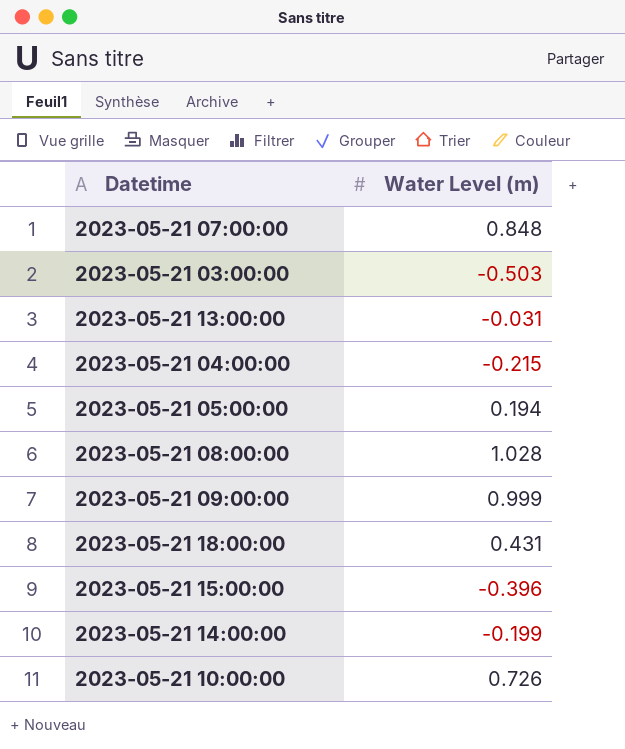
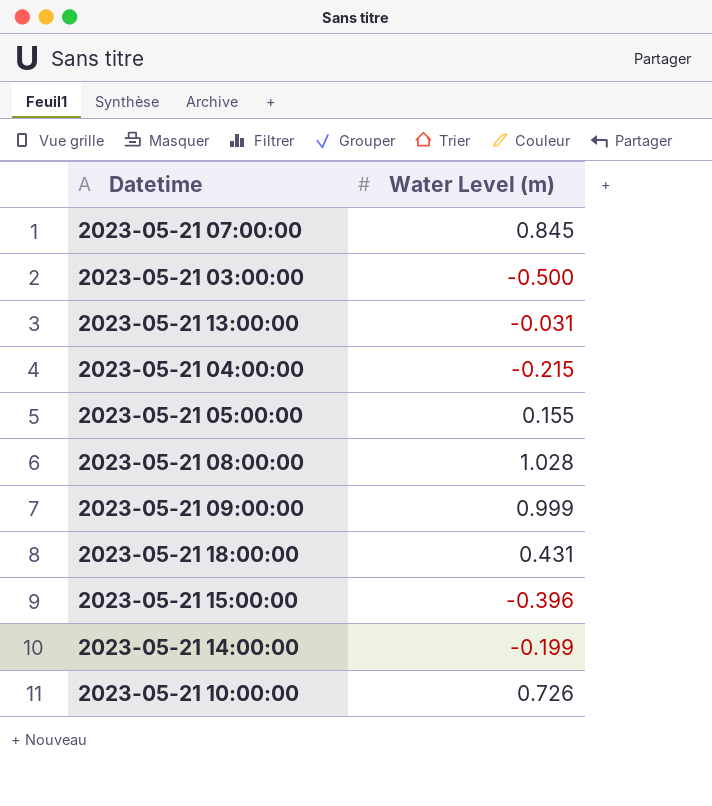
2023-05-21 07:00:00 | Water Level (m): 0.848 -> 0.845
2023-05-21 03:00:00 | Water Level (m): -0.503 -> -0.500
2023-05-21 05:00:00 | Water Level (m): 0.194 -> 0.155

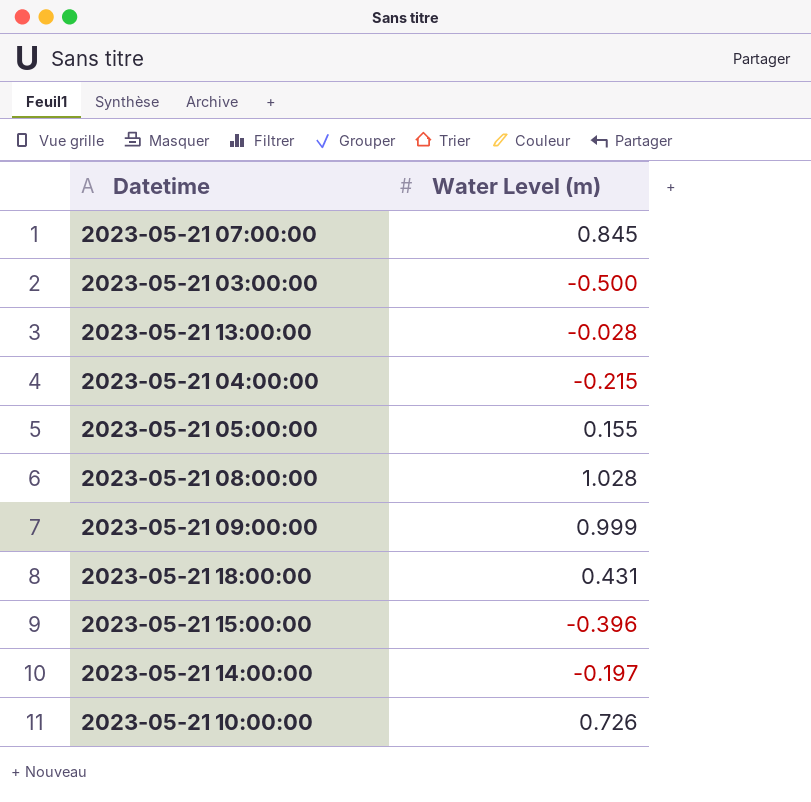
2023-05-21 13:00:00 | Water Level (m): -0.031 -> -0.028
2023-05-21 14:00:00 | Water Level (m): -0.199 -> -0.197

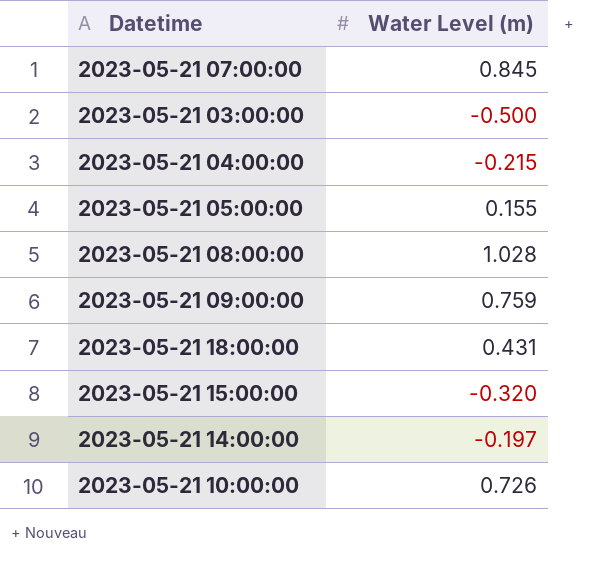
row 2023-05-21 13:00:00: -0.028 -> none
2023-05-21 09:00:00 | Water Level (m): 0.999 -> 0.759
2023-05-21 15:00:00 | Water Level (m): -0.396 -> -0.320

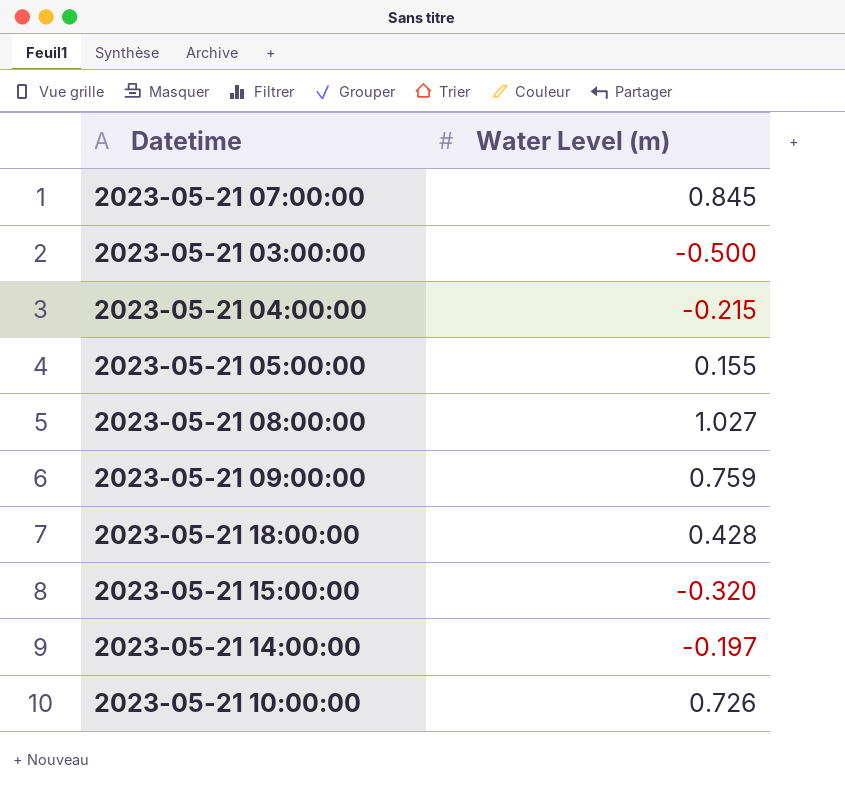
2023-05-21 08:00:00 | Water Level (m): 1.028 -> 1.027
2023-05-21 18:00:00 | Water Level (m): 0.431 -> 0.428

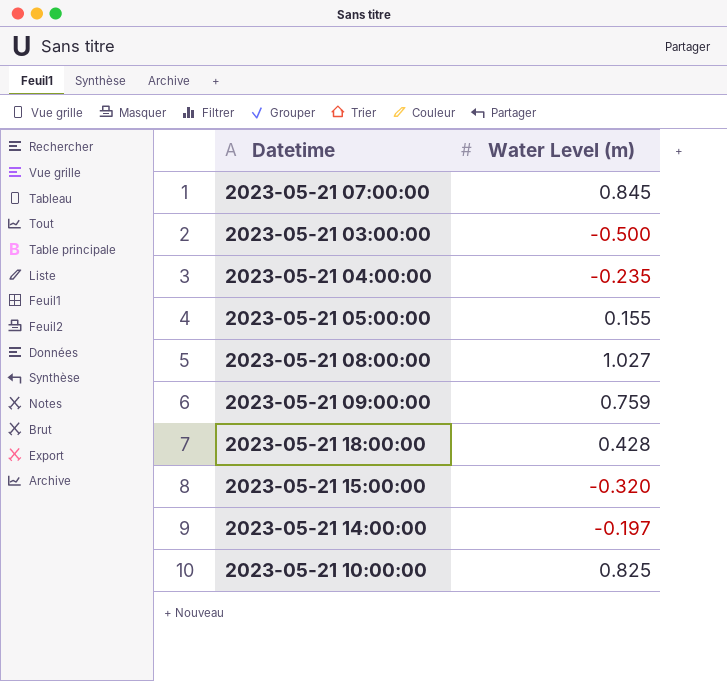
2023-05-21 04:00:00 | Water Level (m): -0.215 -> -0.235
2023-05-21 10:00:00 | Water Level (m): 0.726 -> 0.825

